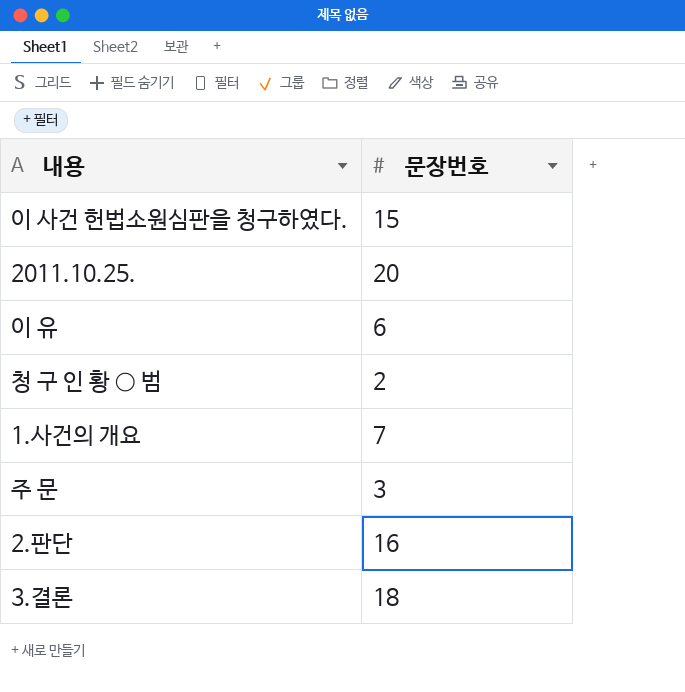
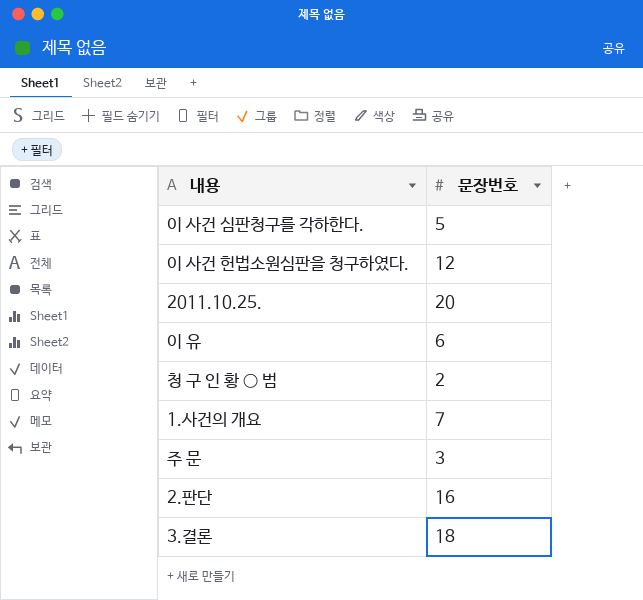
row 이 사건 심판청구를 각하한다.: none -> 5
이 사건 헌법소원심판을 청구하였다. | 문장번호: 15 -> 12

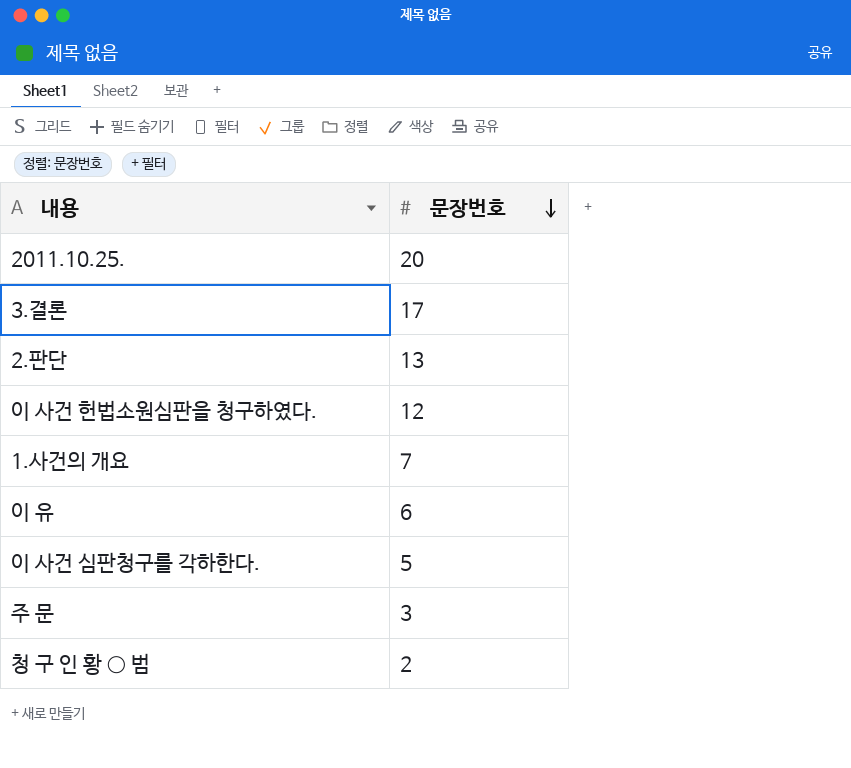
row order: none -> 문장번호 descending
3.결론 | 문장번호: 18 -> 17
2.판단 | 문장번호: 16 -> 13

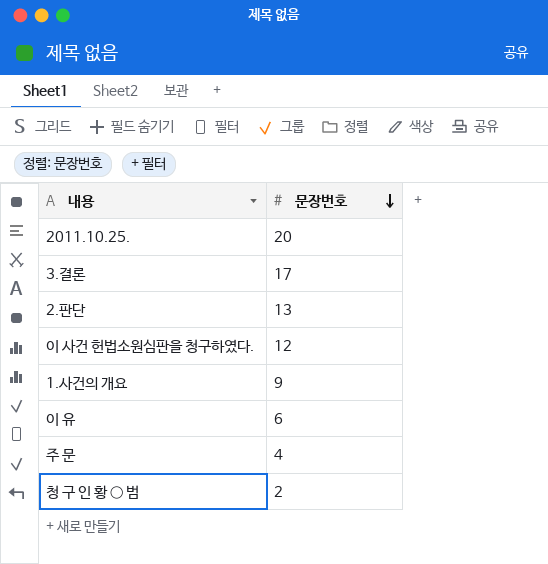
row 이 사건 심판청구를 각하한다.: 5 -> none
1.사건의 개요 | 문장번호: 7 -> 9
주 문 | 문장번호: 3 -> 4

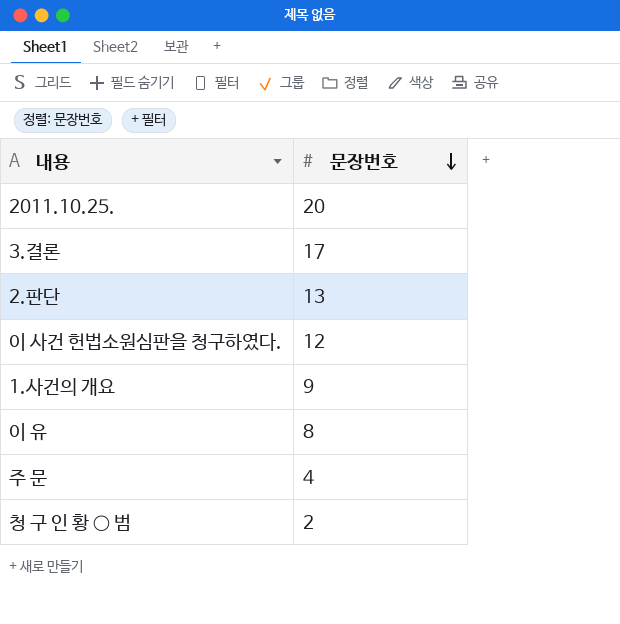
이 유 | 문장번호: 6 -> 8

